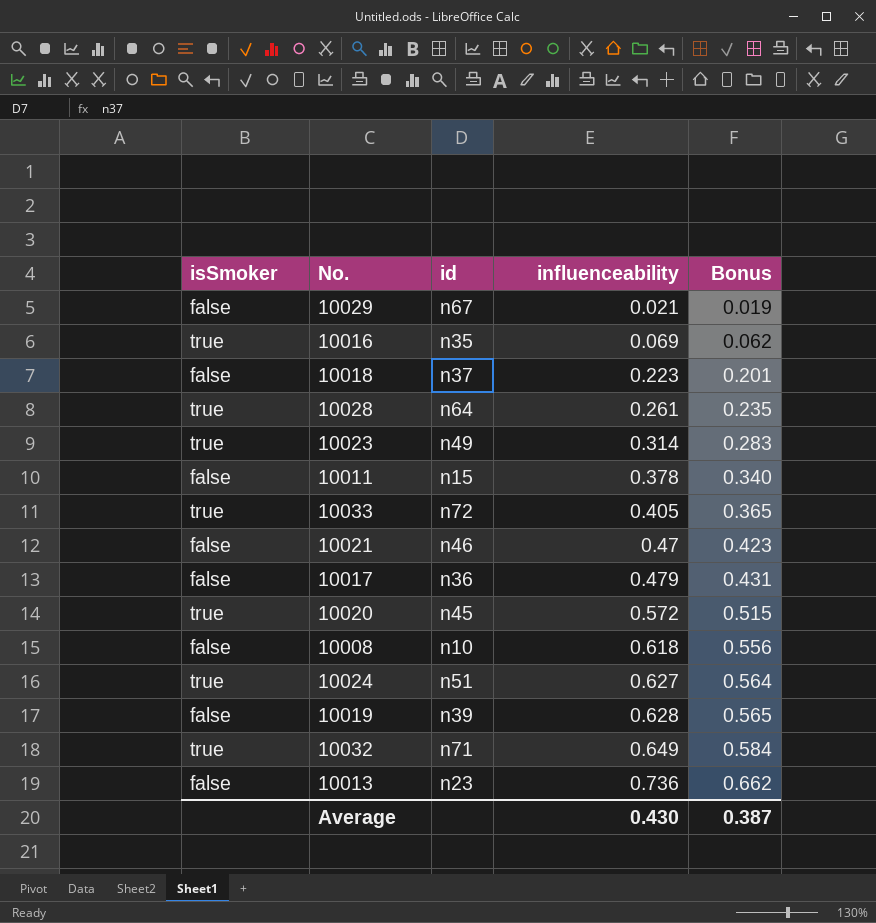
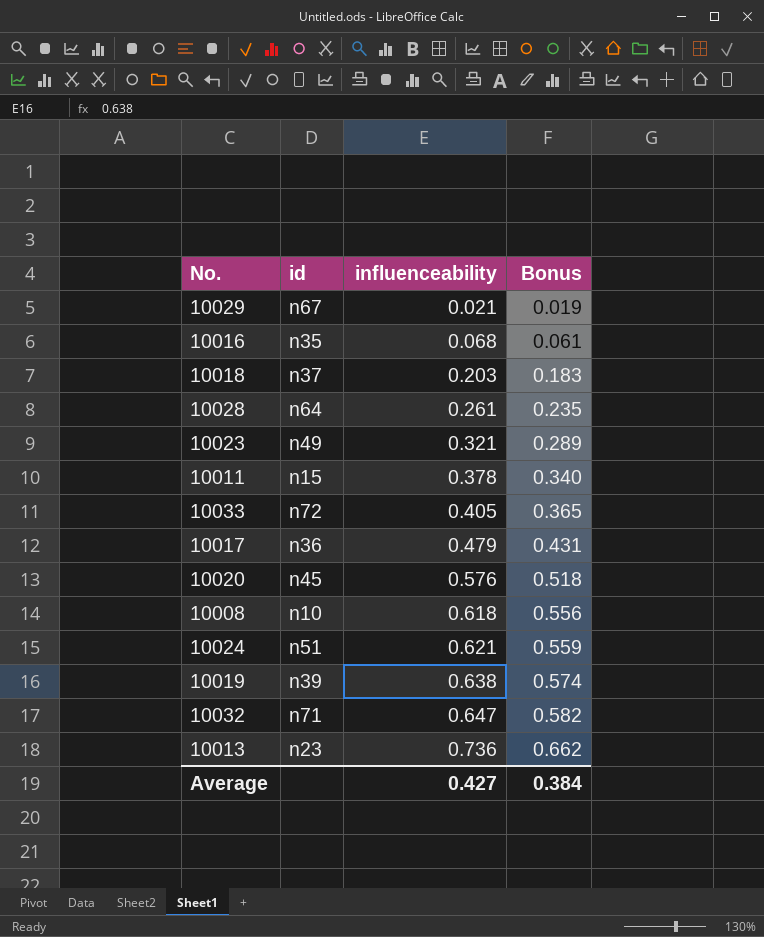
column isSmoker | position: 1 -> none
row 10021: false | n46 | 0.47 | 0.423 -> none
10016 | influenceability: 0.069 -> 0.068
10016 | Bonus: 0.062 -> 0.061
10018 | influenceability: 0.223 -> 0.203
10018 | Bonus: 0.201 -> 0.183
10023 | influenceability: 0.314 -> 0.321
10023 | Bonus: 0.283 -> 0.289
10020 | influenceability: 0.572 -> 0.576
10020 | Bonus: 0.515 -> 0.518
10024 | influenceability: 0.627 -> 0.621
10024 | Bonus: 0.564 -> 0.559
10019 | influenceability: 0.628 -> 0.638
10019 | Bonus: 0.565 -> 0.574
10032 | influenceability: 0.649 -> 0.647
10032 | Bonus: 0.584 -> 0.582
Average | influenceability: 0.430 -> 0.427
Average | Bonus: 0.387 -> 0.384

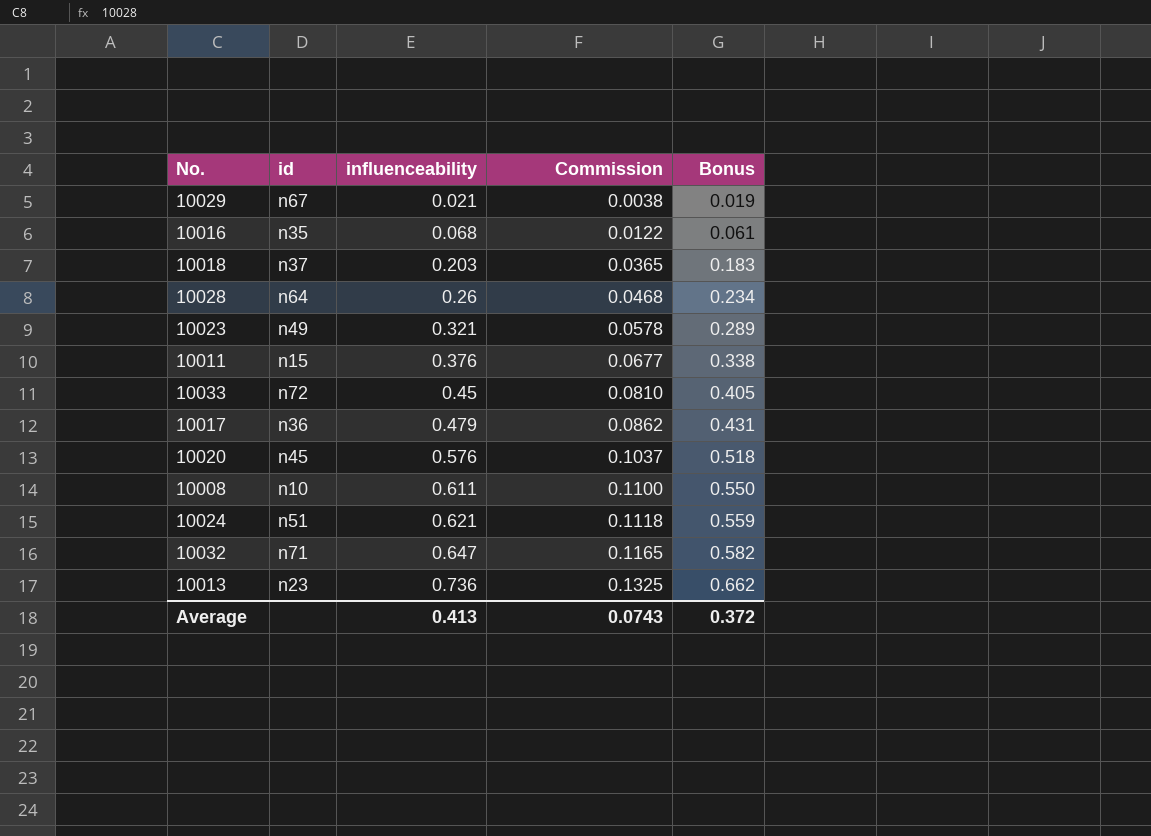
column Commission | formula: none -> [influenceability] * 0.18
row 10019: n39 | 0.638 | 0.574 -> none
10028 | influenceability: 0.261 -> 0.26
10028 | Bonus: 0.235 -> 0.234
10011 | influenceability: 0.378 -> 0.376
10011 | Bonus: 0.340 -> 0.338
10033 | influenceability: 0.405 -> 0.45
10033 | Bonus: 0.365 -> 0.405
10008 | influenceability: 0.618 -> 0.611
10008 | Bonus: 0.556 -> 0.550
Average | influenceability: 0.427 -> 0.413
Average | Bonus: 0.384 -> 0.372

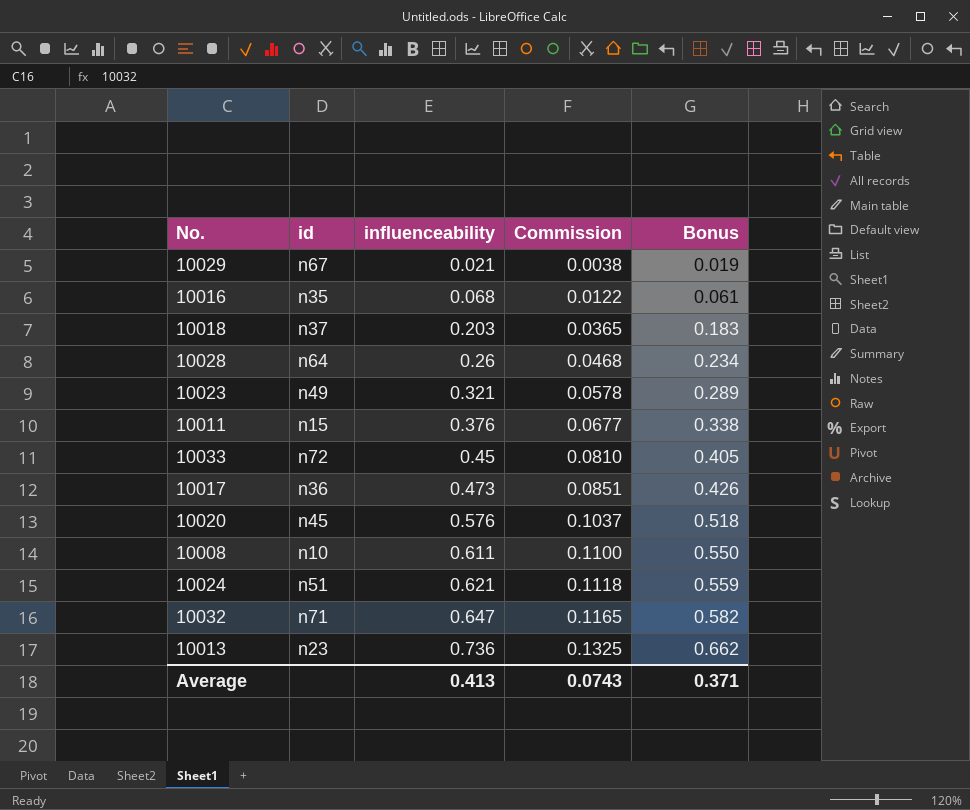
10017 | influenceability: 0.479 -> 0.473
10017 | Commission: 0.0862 -> 0.0851
10017 | Bonus: 0.431 -> 0.426
Average | Bonus: 0.372 -> 0.371

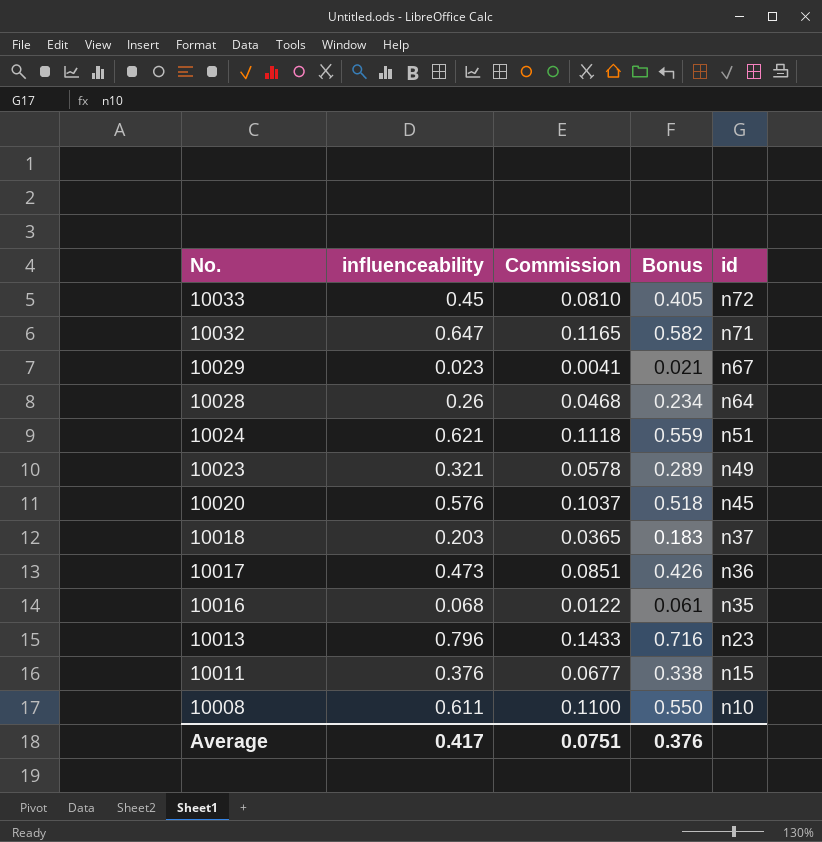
row order: influenceability ascending -> No. descending
column id | position: 2 -> 5
10029 | influenceability: 0.021 -> 0.023
10029 | Commission: 0.0038 -> 0.0041
10029 | Bonus: 0.019 -> 0.021
10013 | influenceability: 0.736 -> 0.796
10013 | Commission: 0.1325 -> 0.1433
10013 | Bonus: 0.662 -> 0.716
Average | influenceability: 0.413 -> 0.417
Average | Commission: 0.0743 -> 0.0751
Average | Bonus: 0.371 -> 0.376

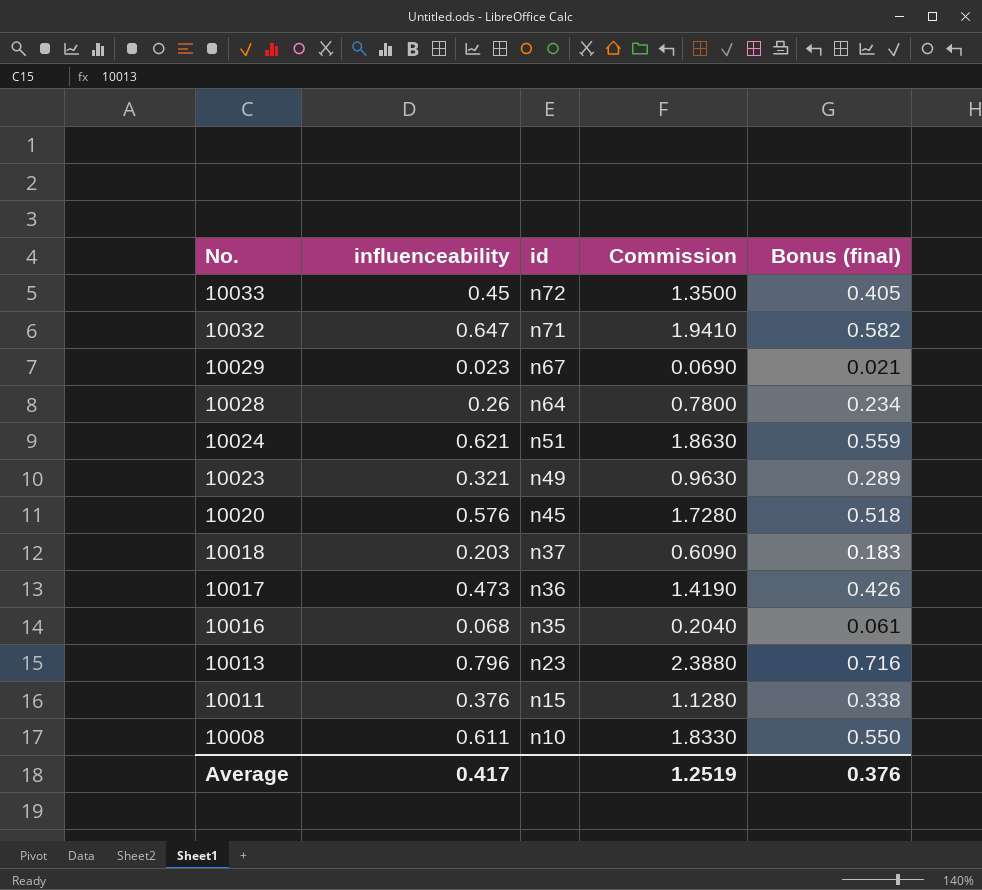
column id | position: 5 -> 3
column Commission | formula: [influenceability] * 0.18 -> [influenceability] * 3
column name: Bonus -> Bonus (final)
Average | Commission: 0.0751 -> 1.2519

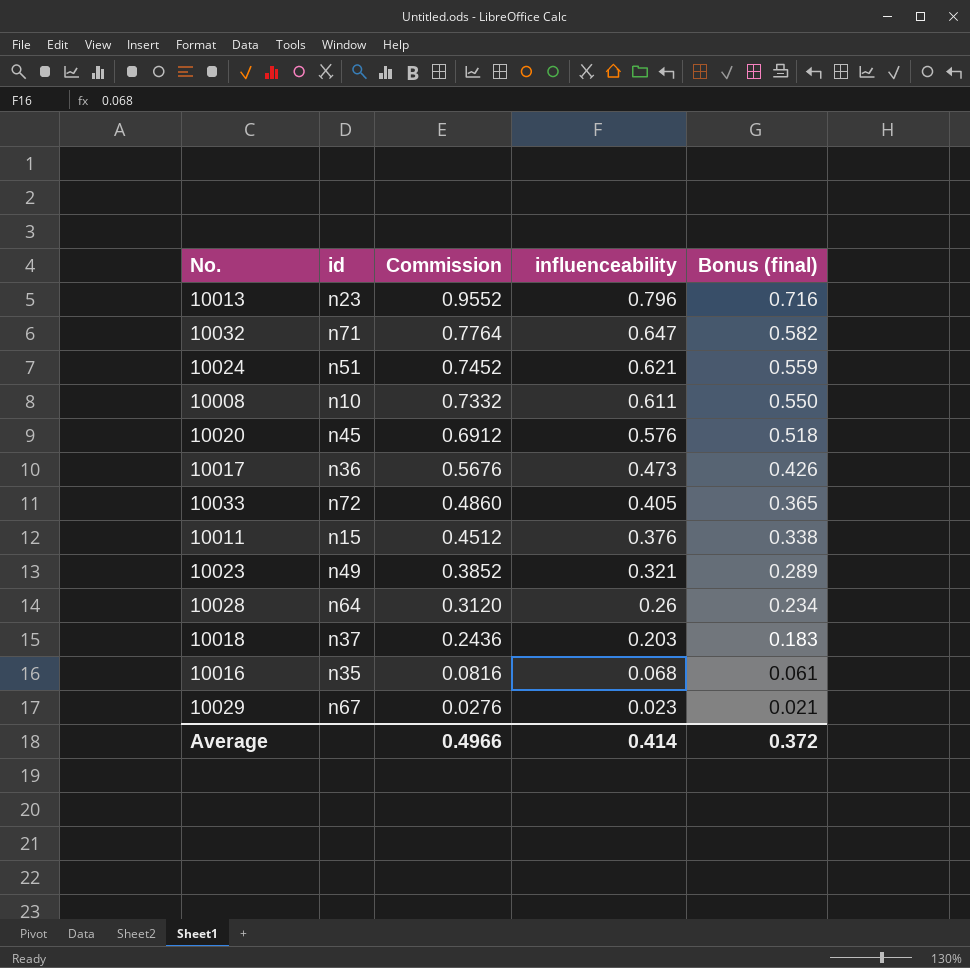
row order: No. descending -> Commission descending
column Commission | formula: [influenceability] * 3 -> [influenceability] * 1.2
column influenceability | position: 2 -> 4
10033 | influenceability: 0.45 -> 0.405
10033 | Bonus (final): 0.405 -> 0.365
Average | Commission: 1.2519 -> 0.4966
Average | influenceability: 0.417 -> 0.414
Average | Bonus (final): 0.376 -> 0.372

